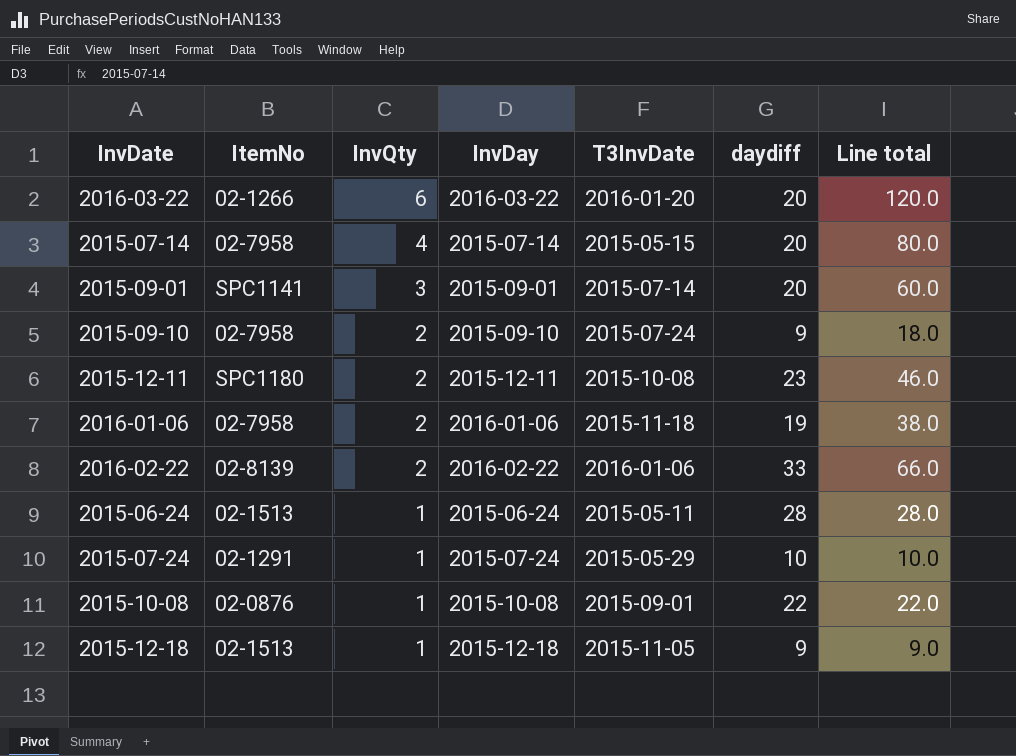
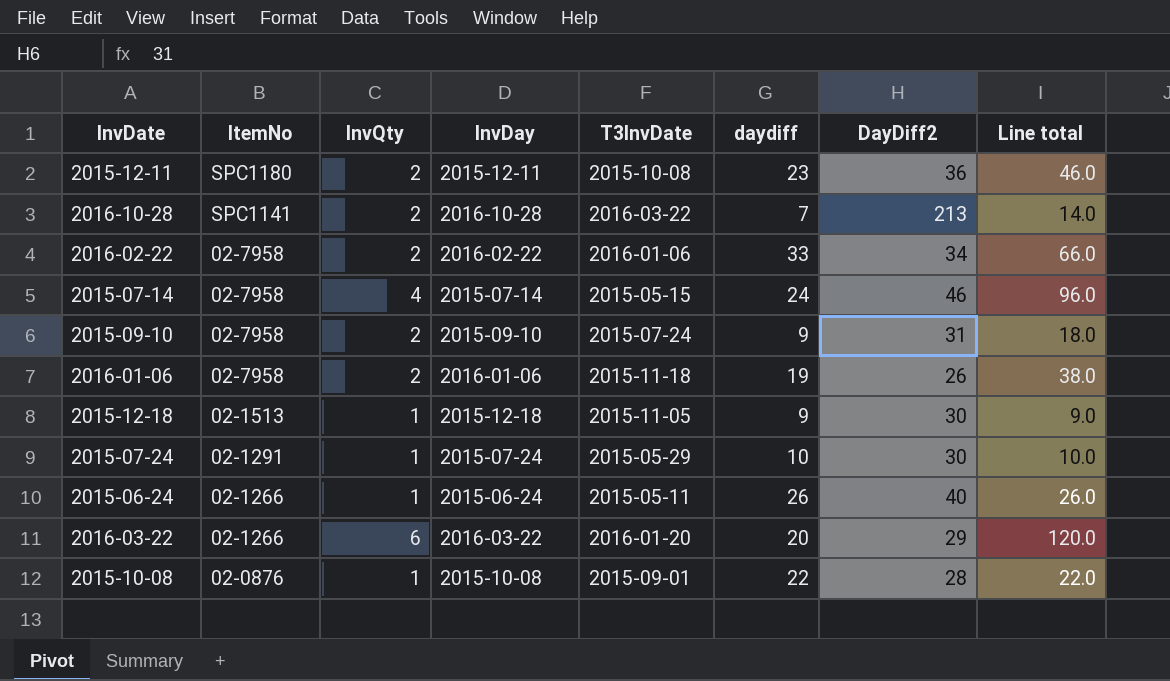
row order: InvQty descending -> ItemNo descending
column DayDiff2 | position: none -> 7
row 2015-09-01: SPC1141 | 3 | 2015-09-01 | 2015-07-14 | 20 | 60.0 -> none
row 2016-10-28: none -> SPC1141 | 2 | 2016-10-28 | 2016-03-22 | 7 | 213 | 14.0
2016-02-22 | ItemNo: 02-8139 -> 02-7958
2015-07-14 | daydiff: 20 -> 24
2015-07-14 | Line total: 80.0 -> 96.0
2015-06-24 | ItemNo: 02-1513 -> 02-1266
2015-06-24 | daydiff: 28 -> 26
2015-06-24 | Line total: 28.0 -> 26.0

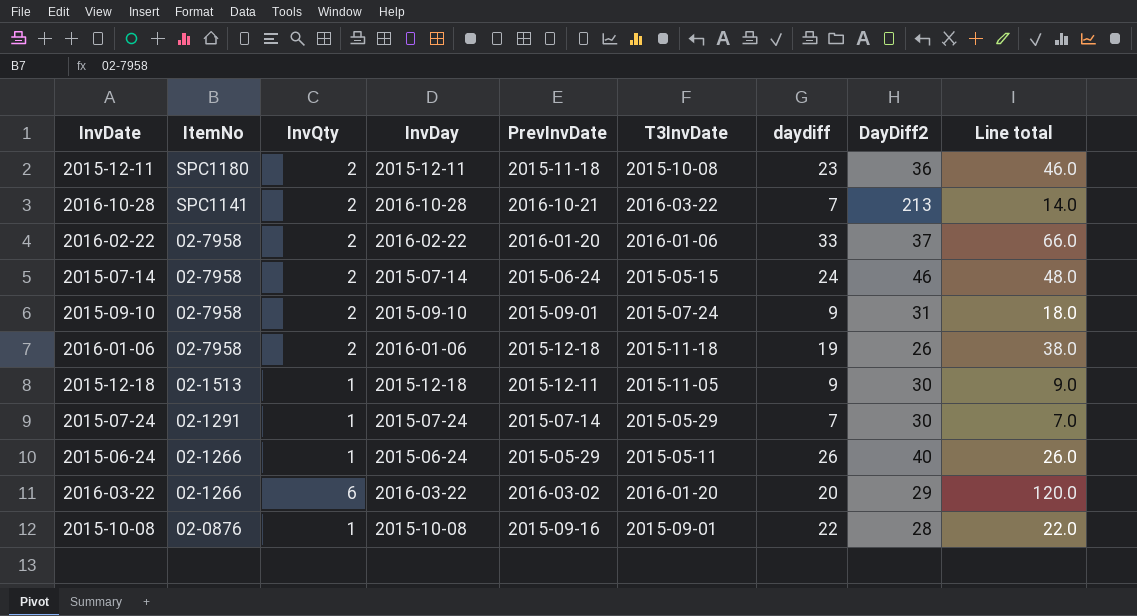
column PrevInvDate | position: none -> 5
2016-02-22 | DayDiff2: 34 -> 37
2015-07-14 | InvQty: 4 -> 2
2015-07-14 | Line total: 96.0 -> 48.0
2015-07-24 | daydiff: 10 -> 7
2015-07-24 | Line total: 10.0 -> 7.0

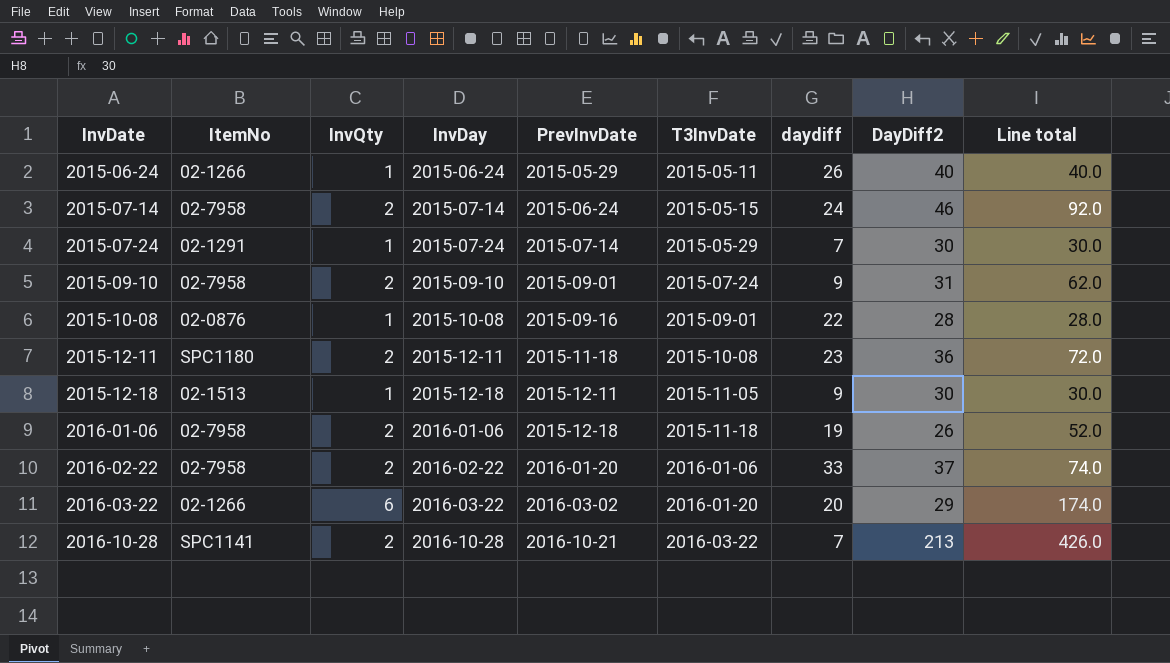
row order: ItemNo descending -> InvDate ascending
column Line total | formula: [InvQty] * [daydiff] -> [InvQty] * [DayDiff2]

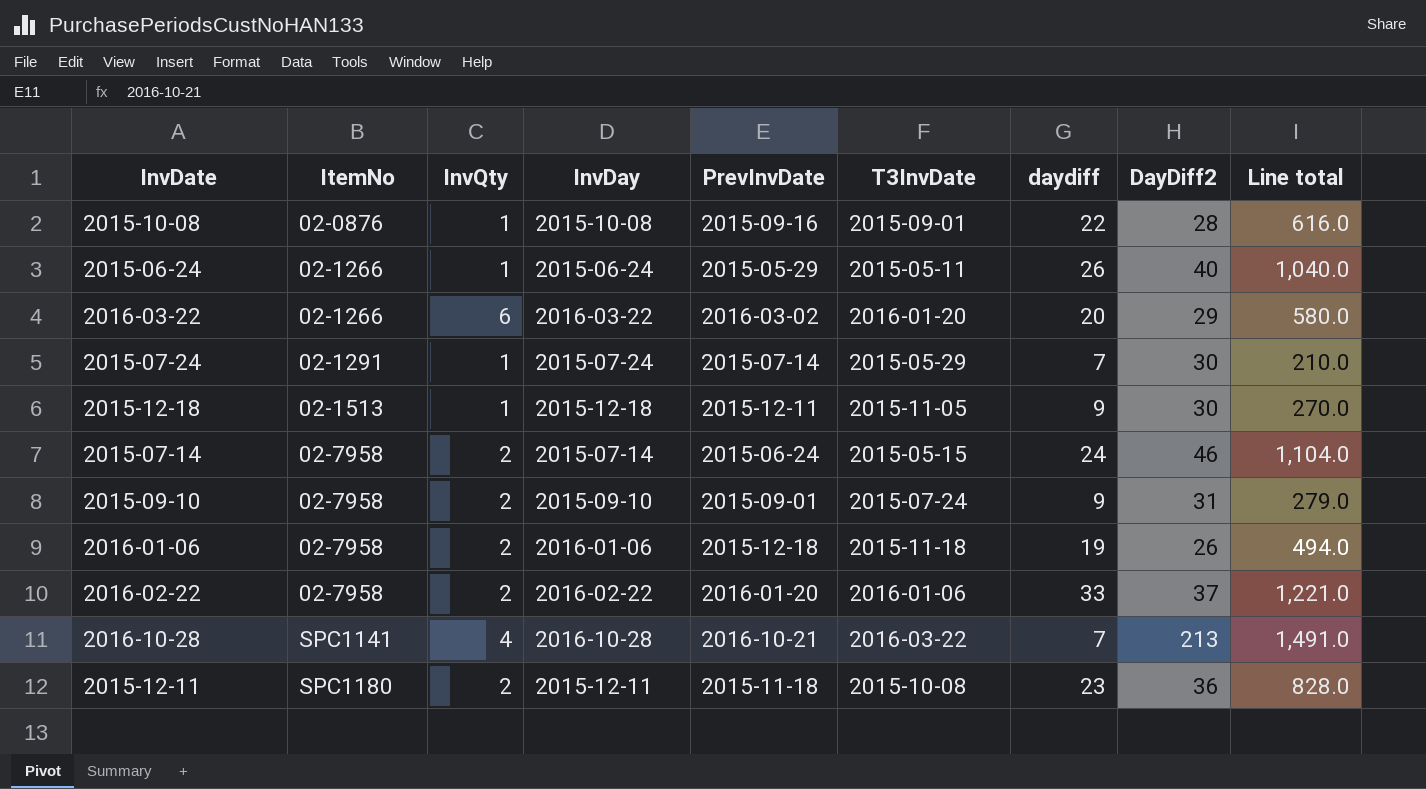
row order: InvDate ascending -> ItemNo ascending
column Line total | formula: [InvQty] * [DayDiff2] -> [daydiff] * [DayDiff2]
2016-10-28 | InvQty: 2 -> 4

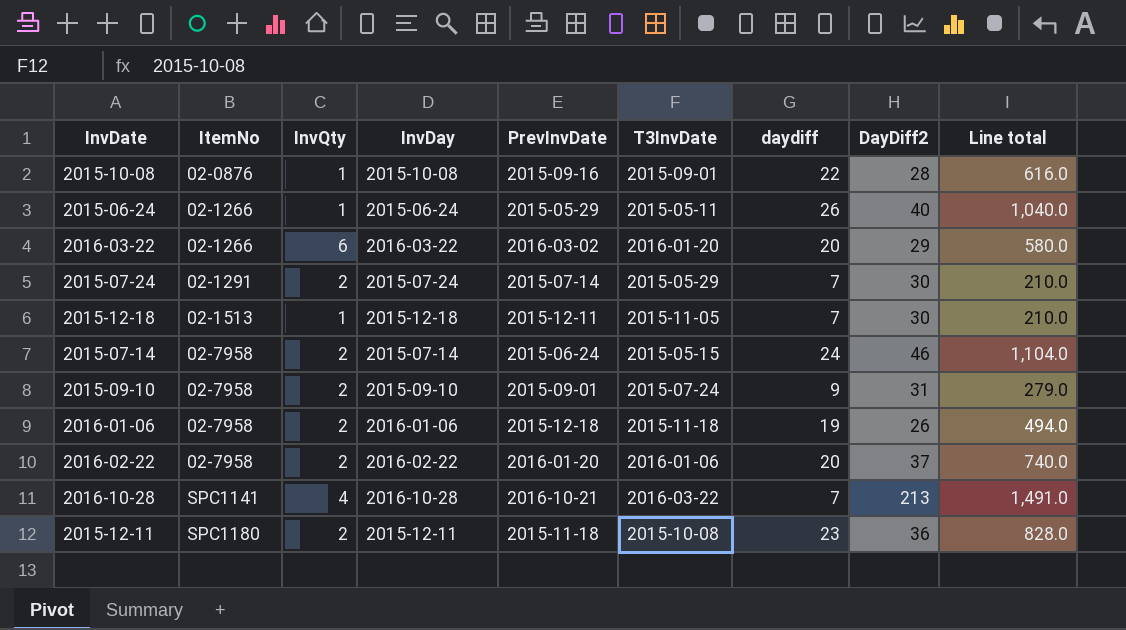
2015-07-24 | InvQty: 1 -> 2
2015-12-18 | daydiff: 9 -> 7
2015-12-18 | Line total: 270.0 -> 210.0
2016-02-22 | daydiff: 33 -> 20
2016-02-22 | Line total: 1,221.0 -> 740.0

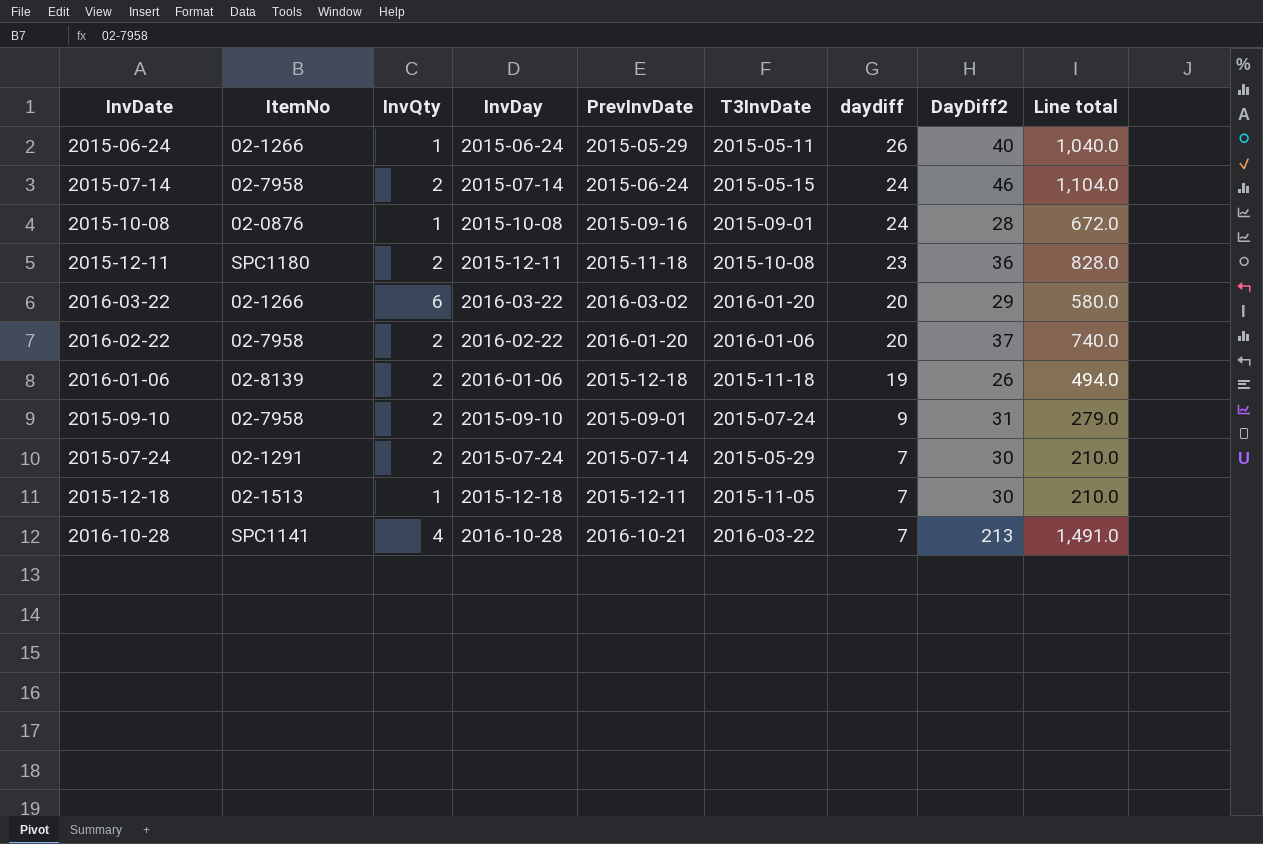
row order: ItemNo ascending -> daydiff descending
2015-10-08 | daydiff: 22 -> 24
2015-10-08 | Line total: 616.0 -> 672.0
2016-01-06 | ItemNo: 02-7958 -> 02-8139

